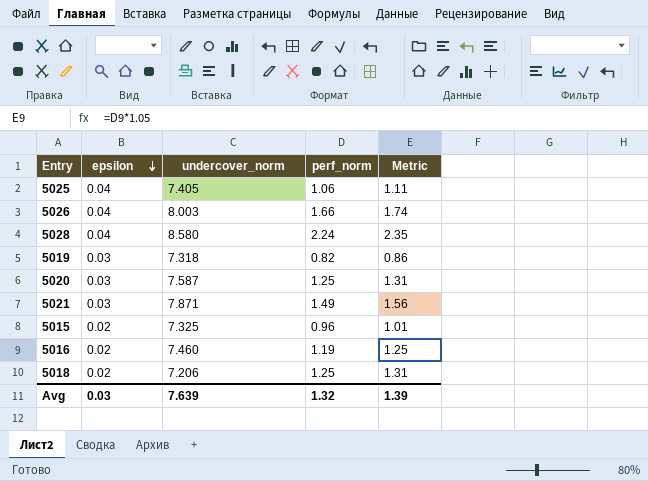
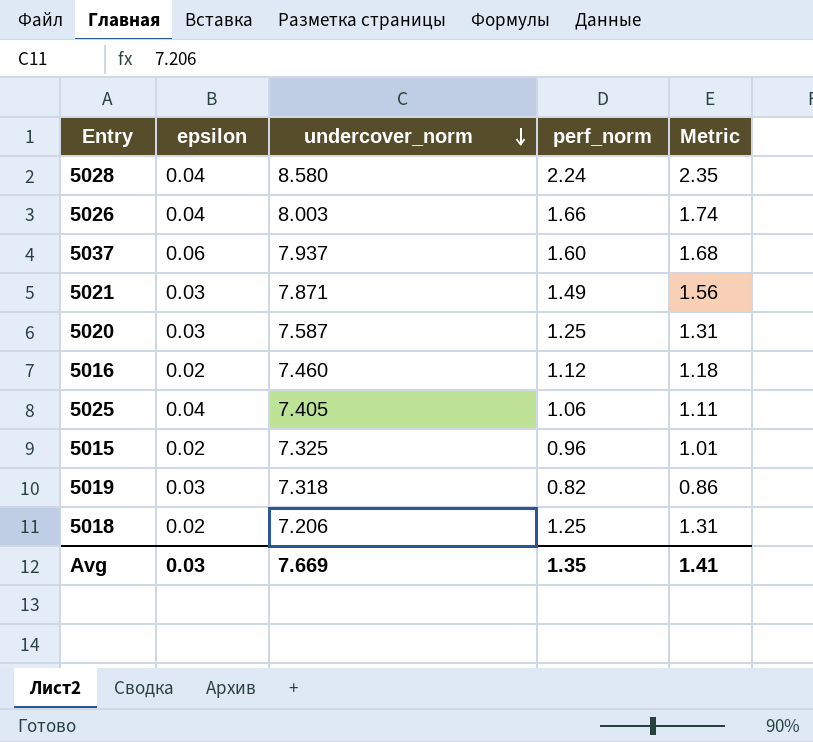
row order: epsilon descending -> undercover_norm descending
row 5037: none -> 0.06 | 7.937 | 1.60 | 1.68
5016 | perf_norm: 1.19 -> 1.12
5016 | Metric: 1.25 -> 1.18
Avg | undercover_norm: 7.639 -> 7.669
Avg | perf_norm: 1.32 -> 1.35
Avg | Metric: 1.39 -> 1.41

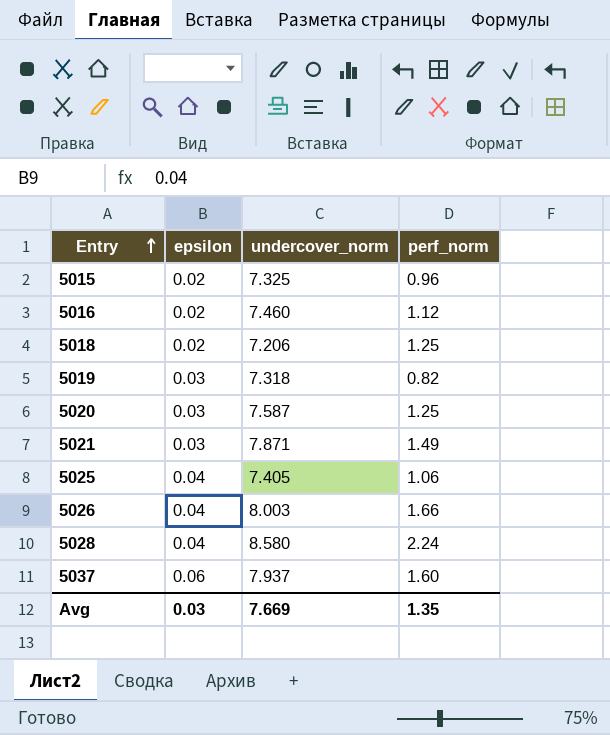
row order: undercover_norm descending -> Entry ascending
column Metric | formula: [perf_norm] * 1.05 -> none

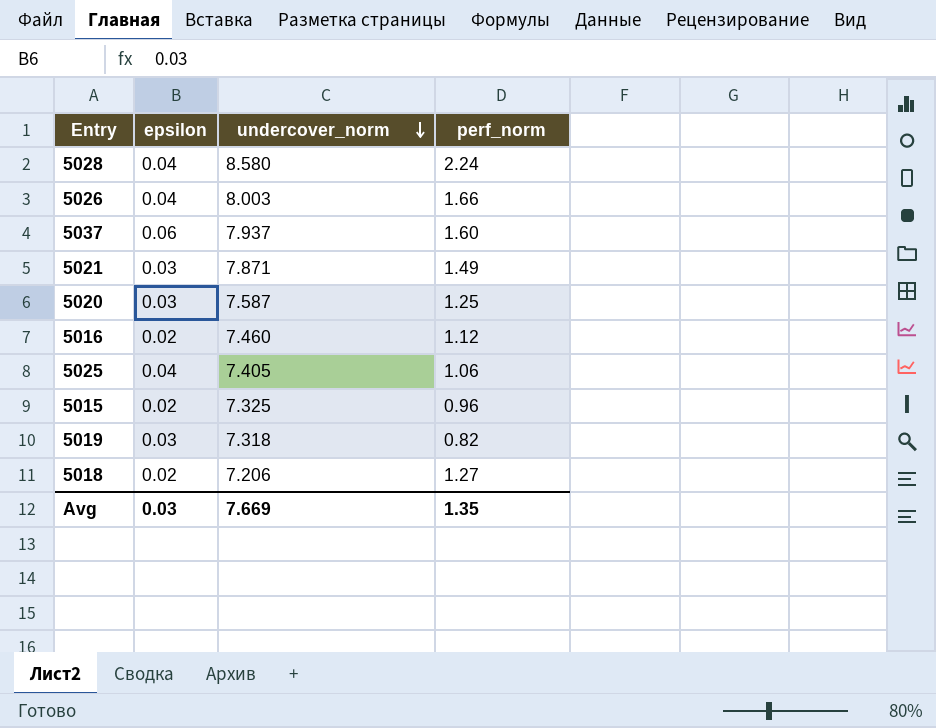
row order: Entry ascending -> undercover_norm descending
5018 | perf_norm: 1.25 -> 1.27

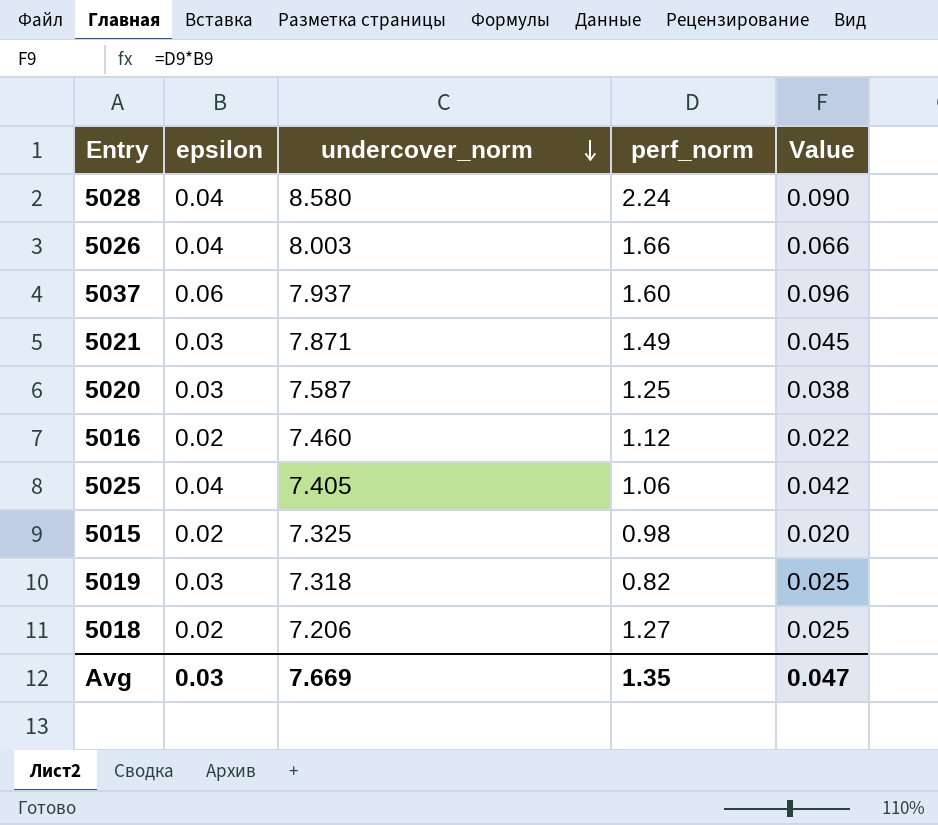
column Value | formula: none -> [epsilon] * [perf_norm]
5015 | perf_norm: 0.96 -> 0.98

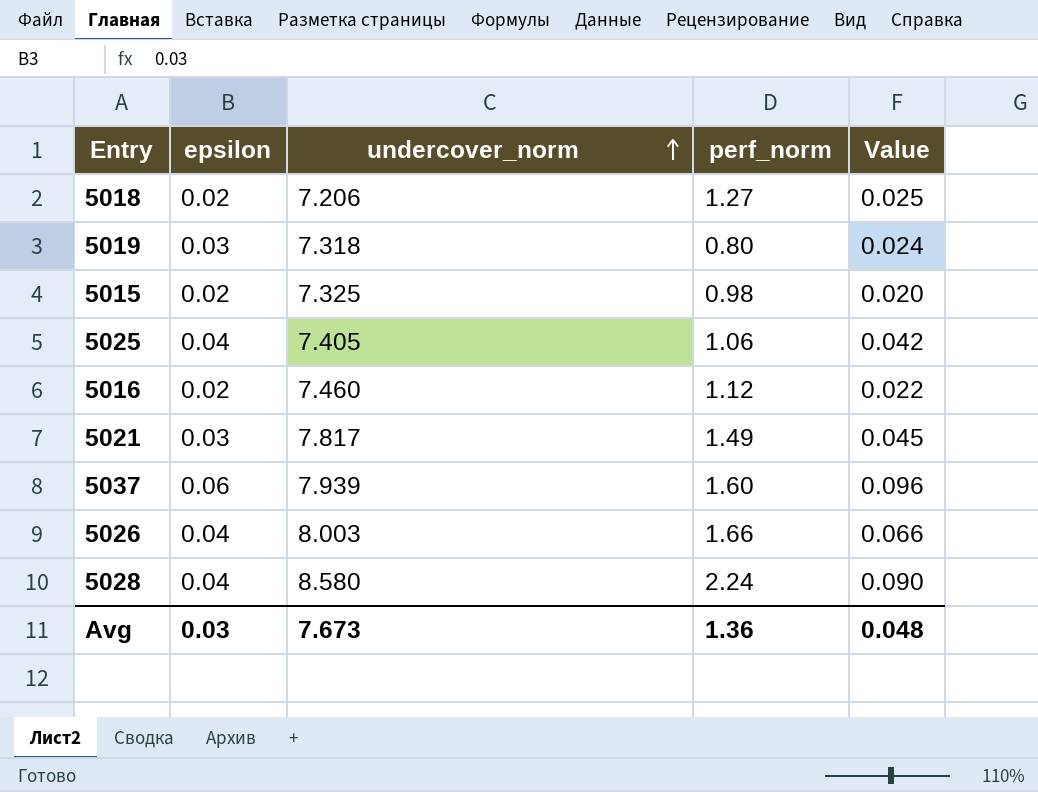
row order: undercover_norm descending -> undercover_norm ascending
row 5020: 0.03 | 7.587 | 1.25 | 0.038 -> none
5019 | perf_norm: 0.82 -> 0.80
5019 | Value: 0.025 -> 0.024
5021 | undercover_norm: 7.871 -> 7.817
5037 | undercover_norm: 7.937 -> 7.939
Avg | undercover_norm: 7.669 -> 7.673
Avg | perf_norm: 1.35 -> 1.36
Avg | Value: 0.047 -> 0.048

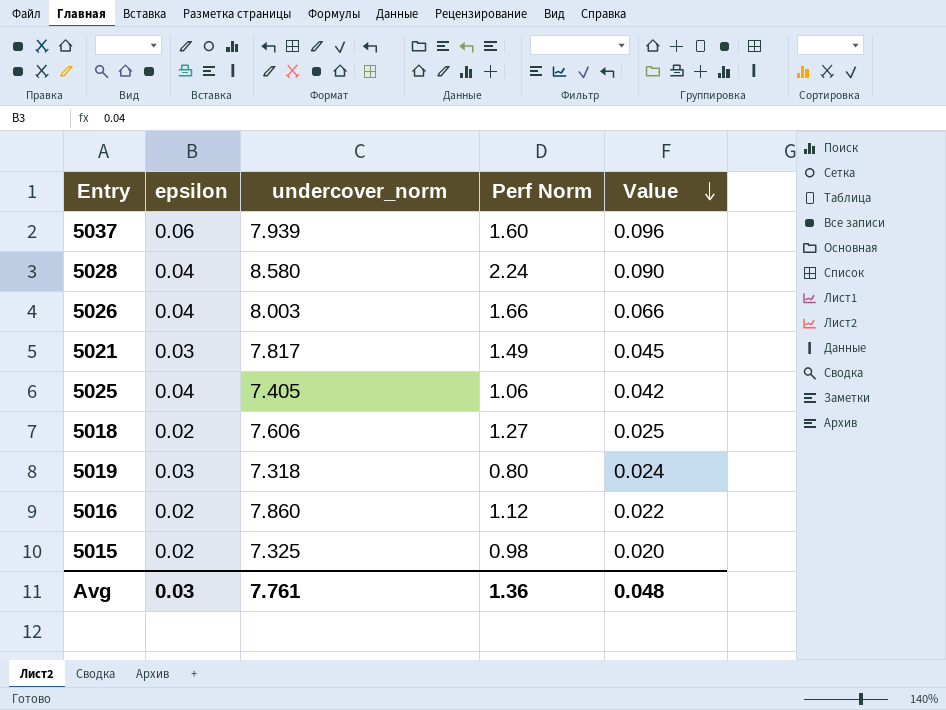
row order: undercover_norm ascending -> Value descending
column name: perf_norm -> Perf Norm
5018 | undercover_norm: 7.206 -> 7.606
5016 | undercover_norm: 7.460 -> 7.860
Avg | undercover_norm: 7.673 -> 7.761

